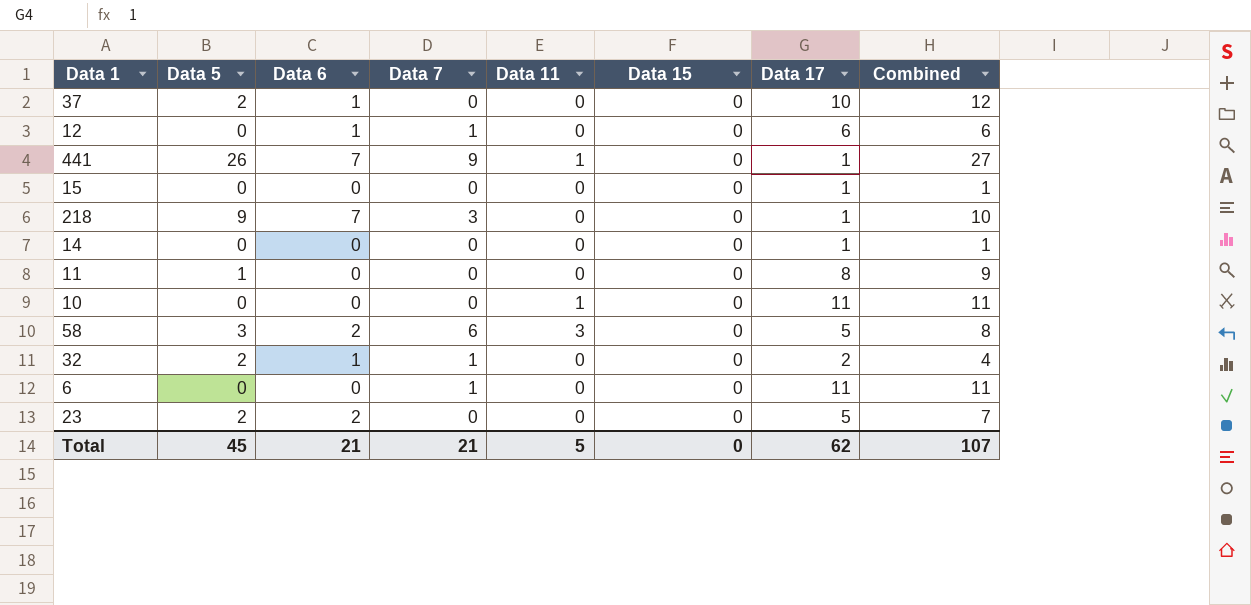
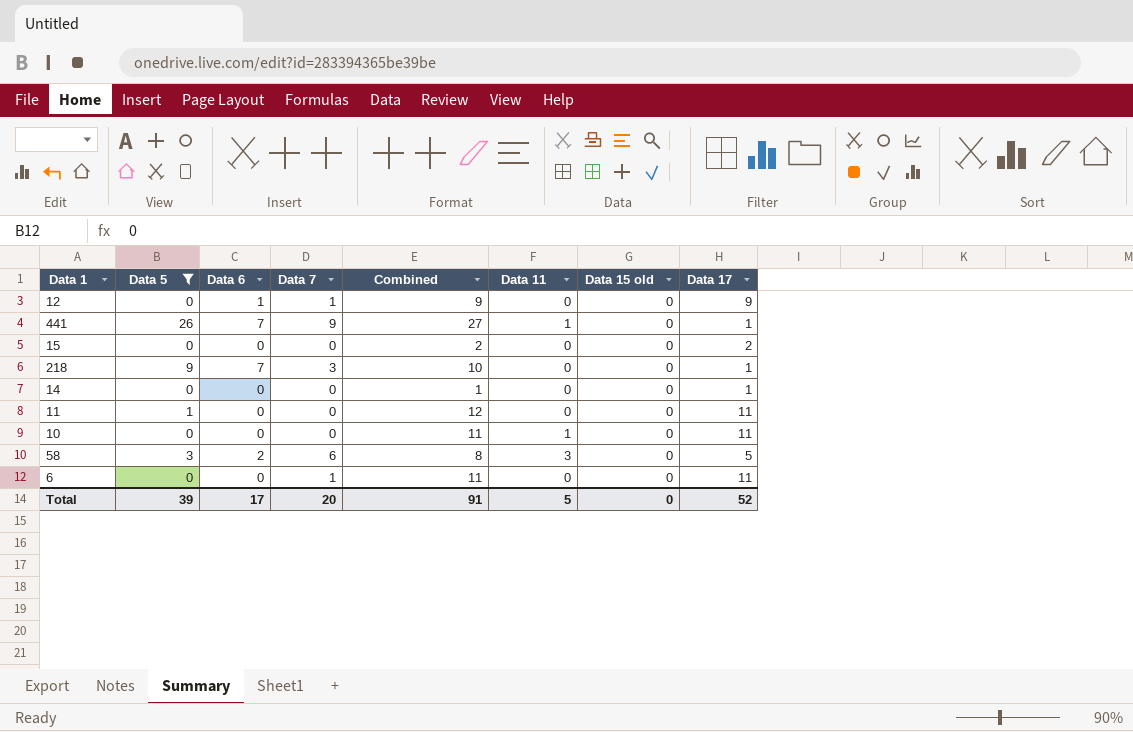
filter: none -> Data 5 != 2
column Combined | position: 8 -> 5
column name: Data 15 -> Data 15 old
12 | Combined: 6 -> 9
12 | Data 17: 6 -> 9
15 | Combined: 1 -> 2
15 | Data 17: 1 -> 2
11 | Combined: 9 -> 12
11 | Data 17: 8 -> 11
Total | Data 5: 45 -> 39
Total | Data 6: 21 -> 17
Total | Data 7: 21 -> 20
Total | Combined: 107 -> 91
Total | Data 17: 62 -> 52

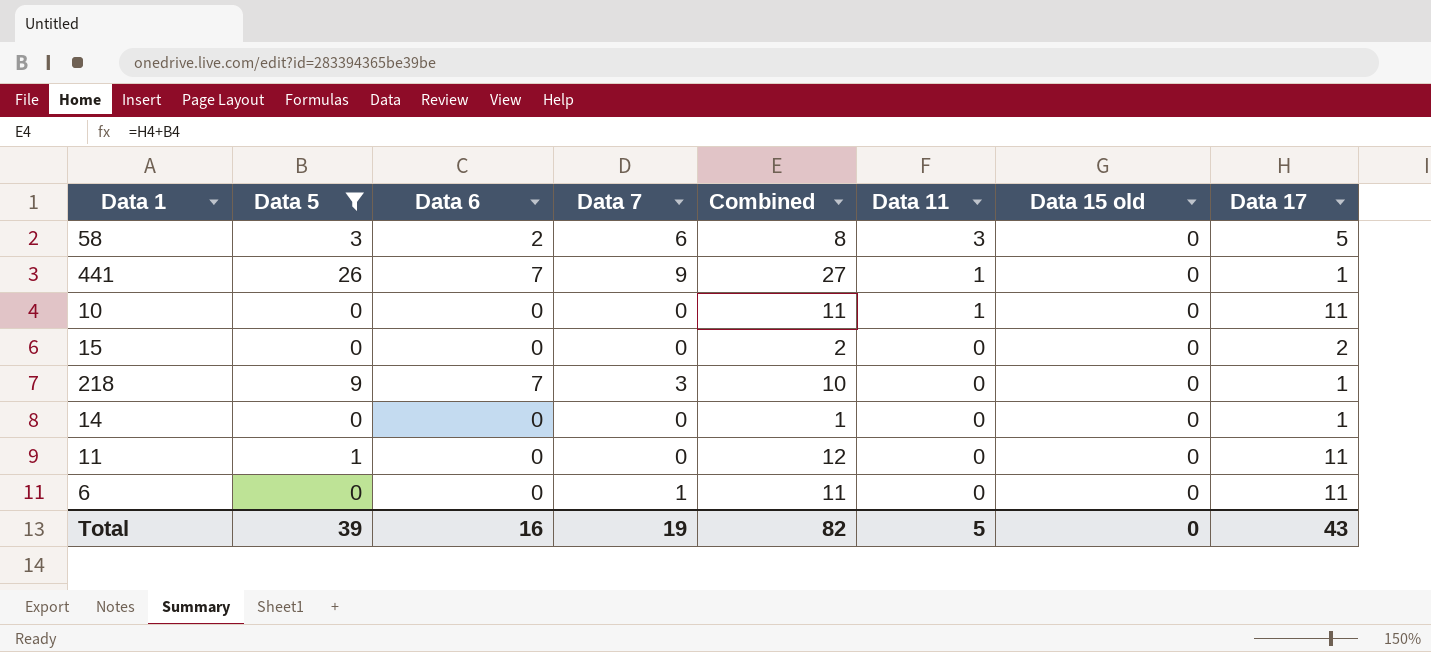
row order: none -> Data 11 descending
row 12: 0 | 1 | 1 | 9 | 0 | 0 | 9 -> none
Total | Data 6: 17 -> 16
Total | Data 7: 20 -> 19
Total | Combined: 91 -> 82
Total | Data 17: 52 -> 43

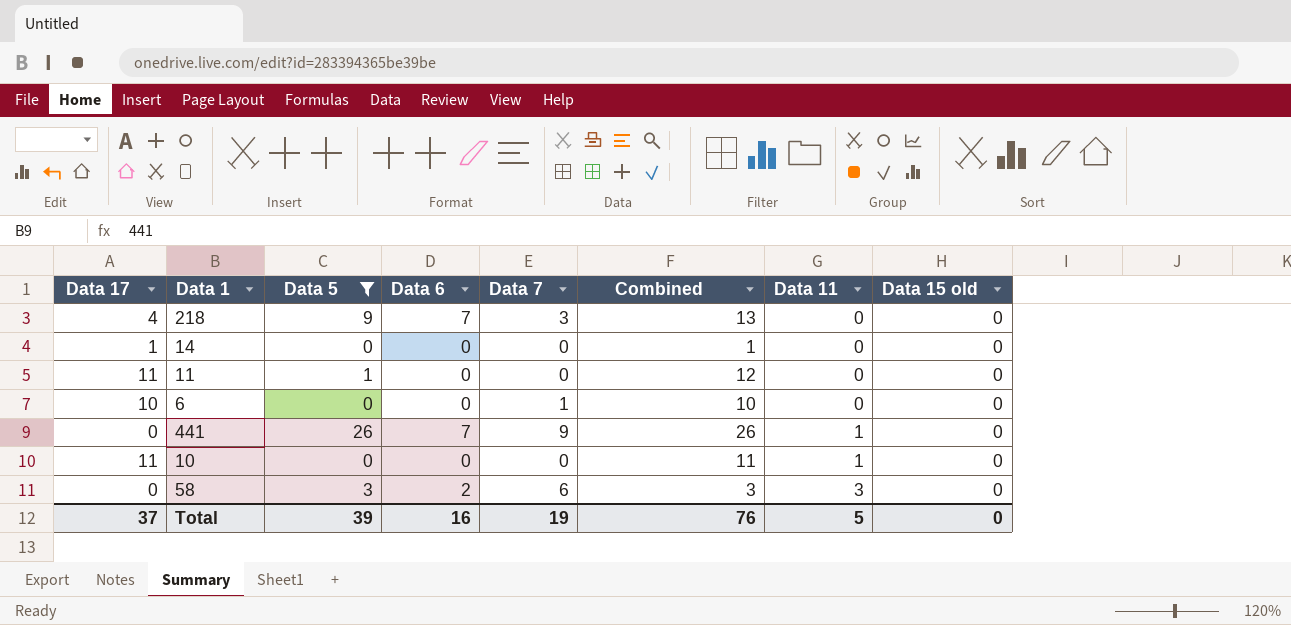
row order: Data 11 descending -> Data 11 ascending
column Data 17 | position: 8 -> 1
row 15: 0 | 0 | 0 | 2 | 0 | 0 | 2 -> none
218 | Data 17: 1 -> 4
218 | Combined: 10 -> 13
6 | Data 17: 11 -> 10
6 | Combined: 11 -> 10
441 | Data 17: 1 -> 0
441 | Combined: 27 -> 26
58 | Data 17: 5 -> 0
58 | Combined: 8 -> 3
Total | Data 17: 43 -> 37
Total | Combined: 82 -> 76

